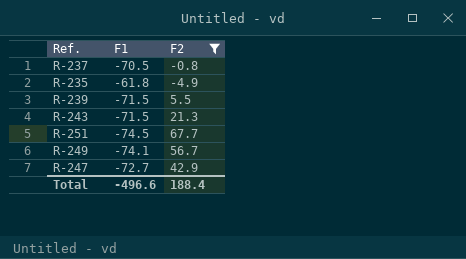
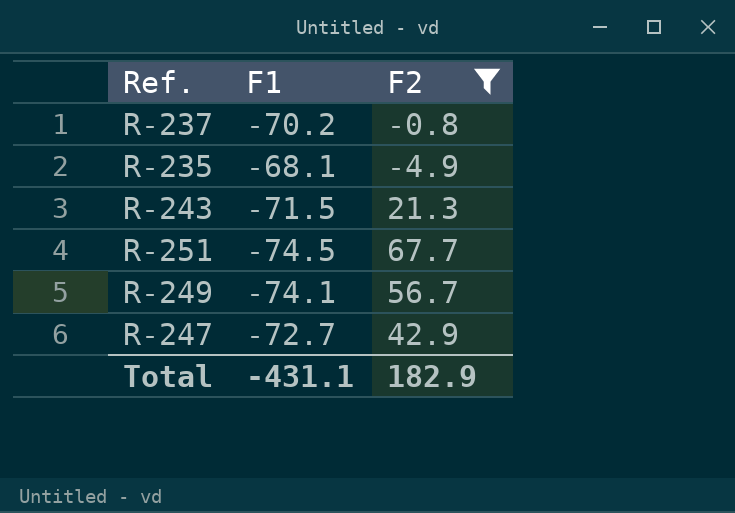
row R-239: -71.5 | 5.5 -> none
R-237 | F1: -70.5 -> -70.2
R-235 | F1: -61.8 -> -68.1
Total | F1: -496.6 -> -431.1
Total | F2: 188.4 -> 182.9

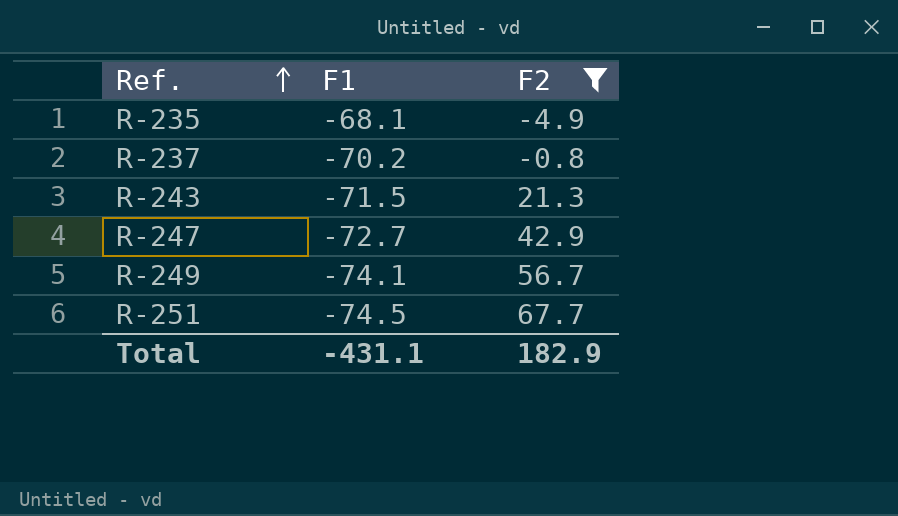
row order: none -> Ref. ascending

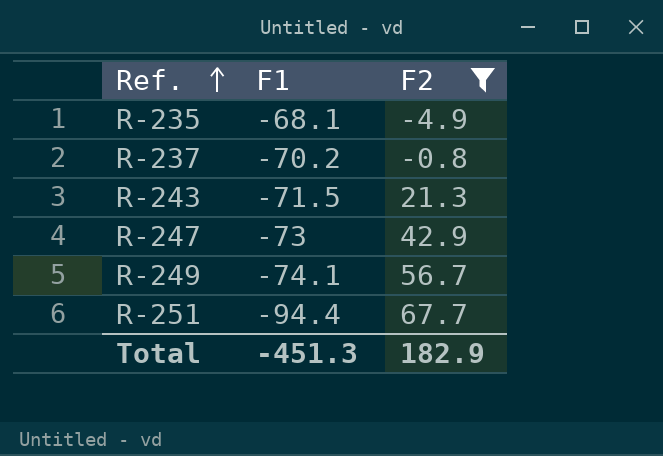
R-247 | F1: -72.7 -> -73
R-251 | F1: -74.5 -> -94.4
Total | F1: -431.1 -> -451.3

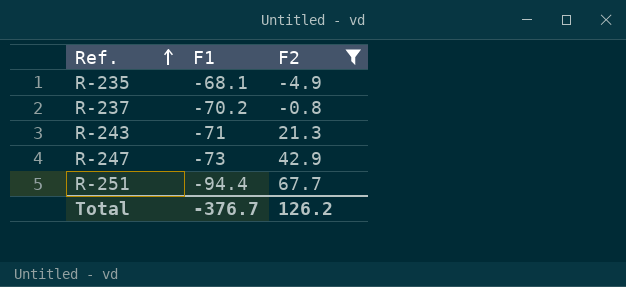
row R-249: -74.1 | 56.7 -> none
R-243 | F1: -71.5 -> -71
Total | F1: -451.3 -> -376.7
Total | F2: 182.9 -> 126.2

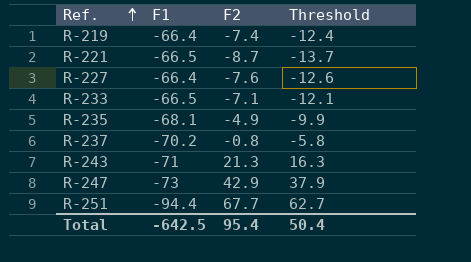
filter: F2 >= -4.9 -> none
column Threshold | formula: none -> [F2] - 5
Total | F1: -376.7 -> -642.5
Total | F2: 126.2 -> 95.4

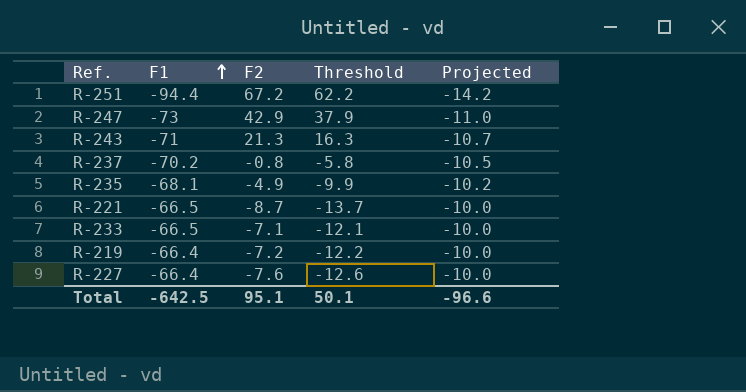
row order: Ref. ascending -> F1 ascending
column Projected | formula: none -> [F1] * 0.15
R-251 | F2: 67.7 -> 67.2
R-251 | Threshold: 62.7 -> 62.2
R-219 | F2: -7.4 -> -7.2
R-219 | Threshold: -12.4 -> -12.2
Total | F2: 95.4 -> 95.1
Total | Threshold: 50.4 -> 50.1

